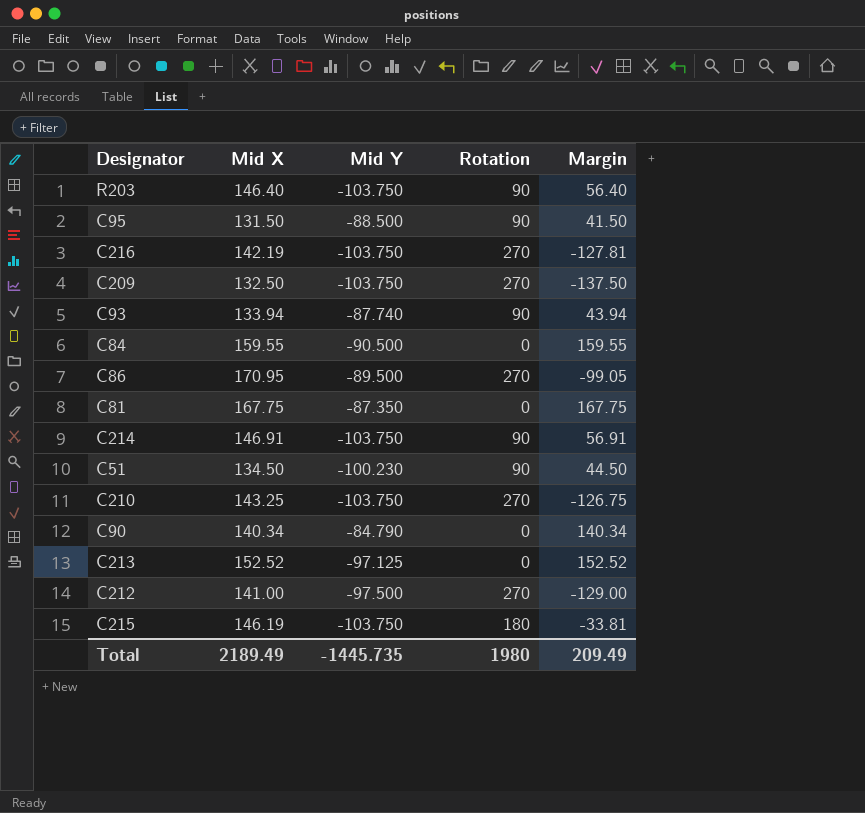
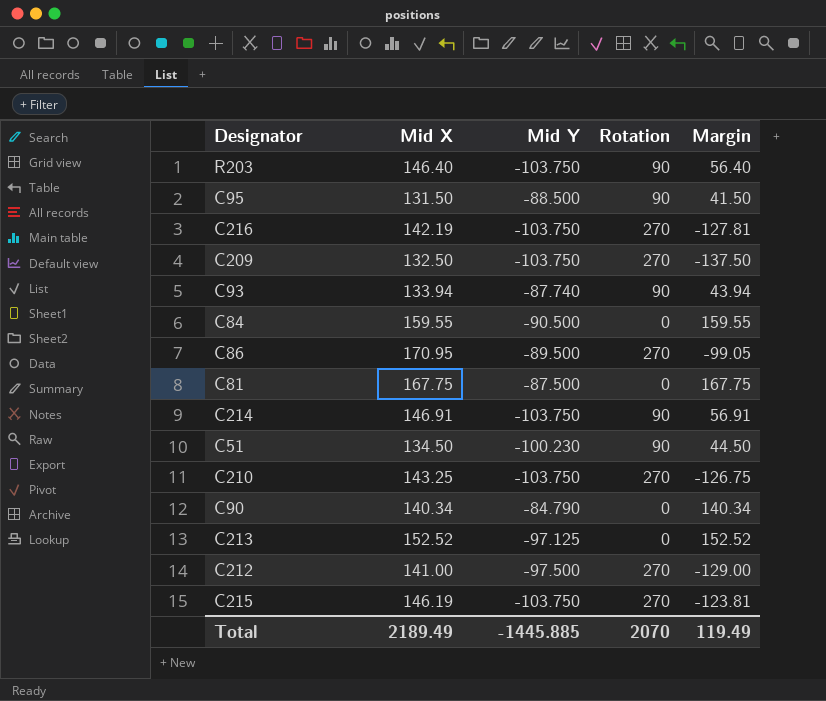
C81 | Mid Y: -87.350 -> -87.500
C215 | Rotation: 180 -> 270
C215 | Margin: -33.81 -> -123.81
Total | Mid Y: -1445.735 -> -1445.885
Total | Rotation: 1980 -> 2070
Total | Margin: 209.49 -> 119.49

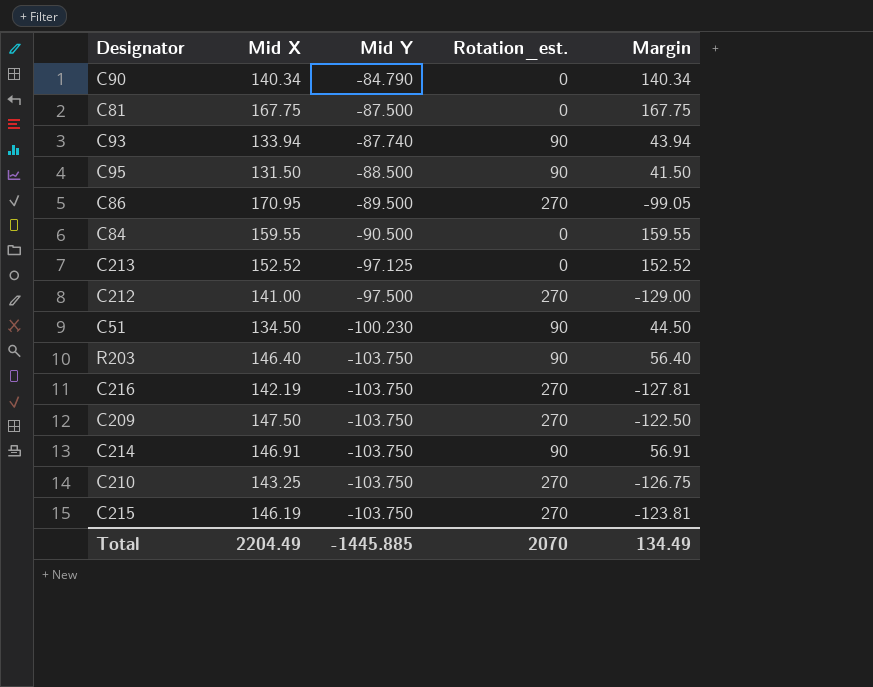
row order: none -> Mid Y descending
column name: Rotation -> Rotation_est.
C209 | Mid X: 132.50 -> 147.50
C209 | Margin: -137.50 -> -122.50
Total | Mid X: 2189.49 -> 2204.49
Total | Margin: 119.49 -> 134.49

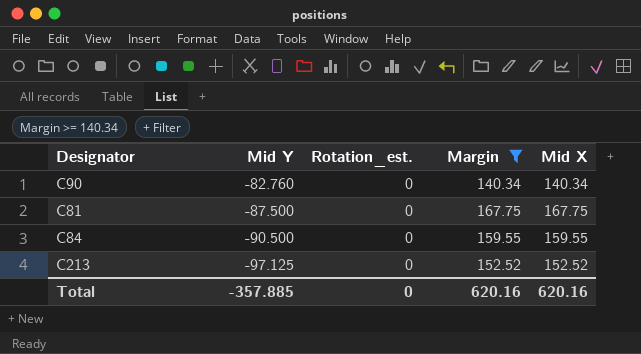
filter: none -> Margin >= 140.34
column Mid X | position: 2 -> 5
C90 | Mid Y: -84.790 -> -82.760
Total | Mid Y: -1445.885 -> -357.885
Total | Rotation_est.: 2070 -> 0
Total | Margin: 134.49 -> 620.16
Total | Mid X: 2204.49 -> 620.16

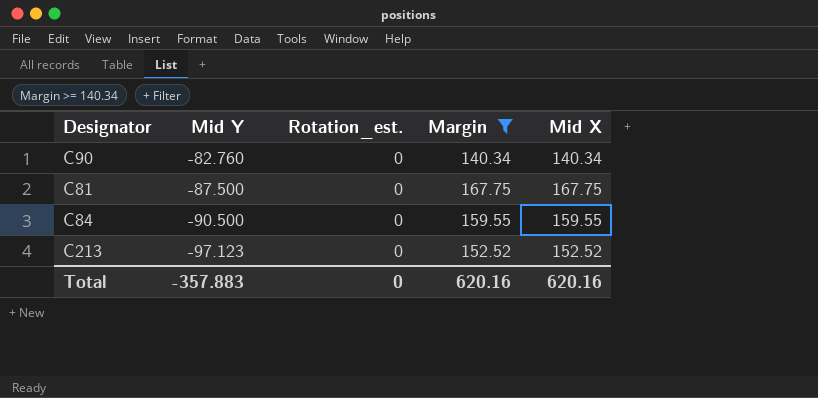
C213 | Mid Y: -97.125 -> -97.123
Total | Mid Y: -357.885 -> -357.883

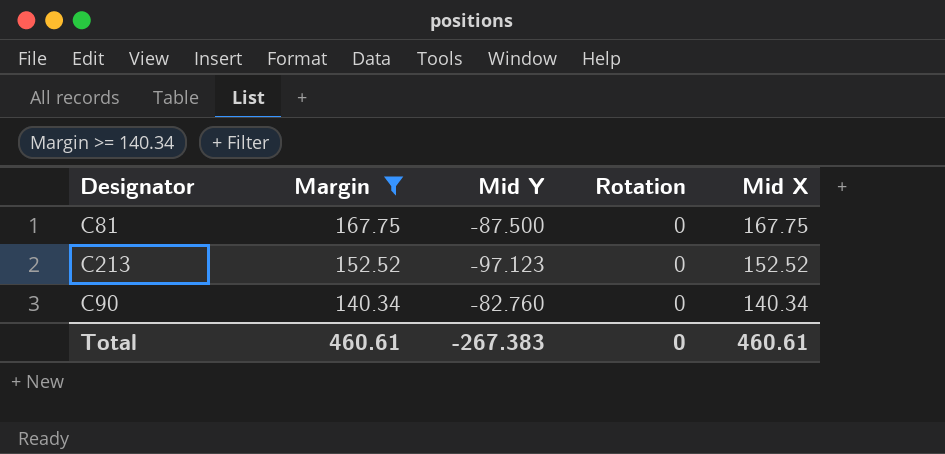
row order: Mid Y descending -> Margin descending
column Margin | position: 4 -> 2
column name: Rotation_est. -> Rotation
row C84: -90.500 | 0 | 159.55 | 159.55 -> none
Total | Margin: 620.16 -> 460.61
Total | Mid Y: -357.883 -> -267.383
Total | Mid X: 620.16 -> 460.61

